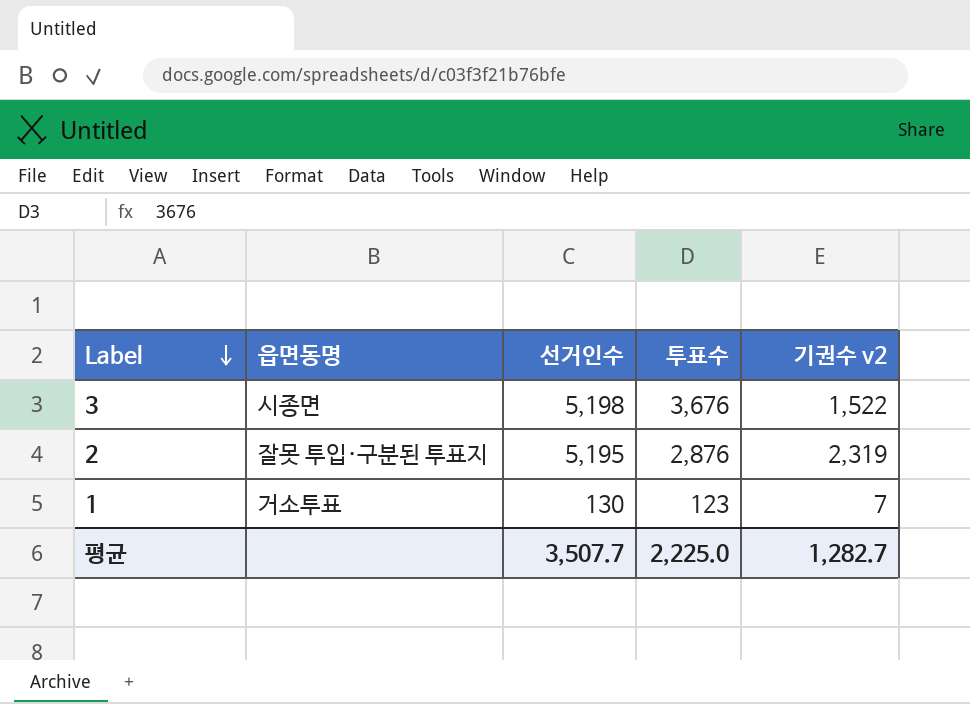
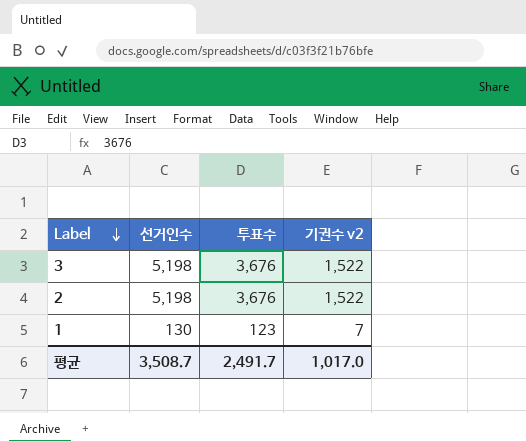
column 읍면동명 | position: 2 -> none
2 | 선거인수: 5,195 -> 5,198
2 | 투표수: 2,876 -> 3,676
2 | 기권수 v2: 2,319 -> 1,522
평균 | 선거인수: 3,507.7 -> 3,508.7
평균 | 투표수: 2,225.0 -> 2,491.7
평균 | 기권수 v2: 1,282.7 -> 1,017.0

